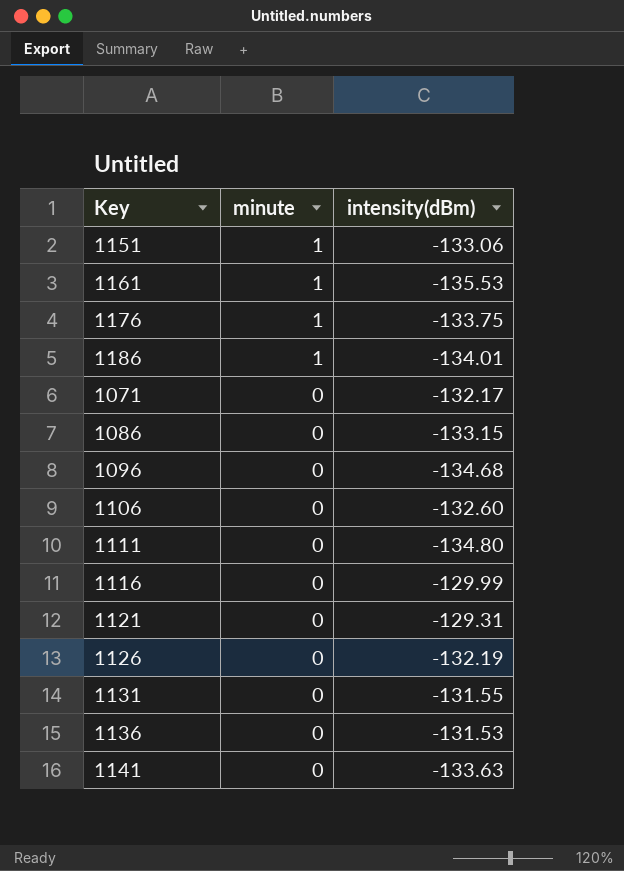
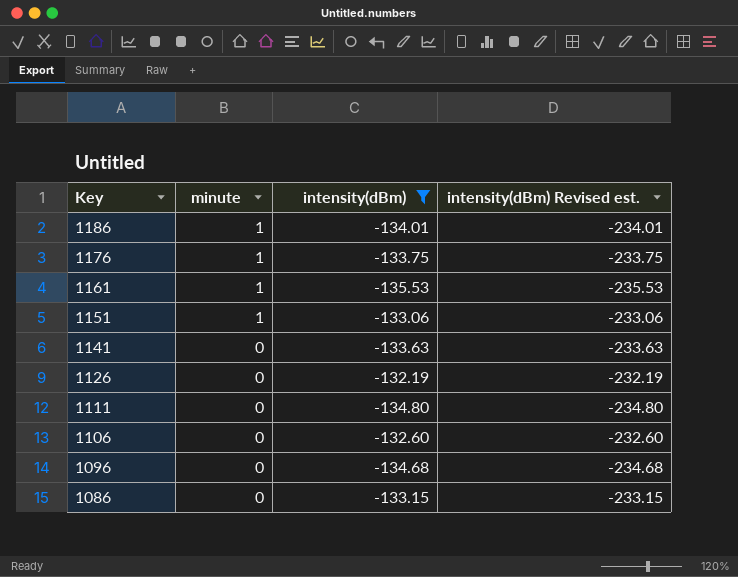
filter: none -> intensity(dBm) <= -132.19
row order: minute descending -> Key descending
column intensity(dBm) Revised est. | formula: none -> [intensity(dBm)] - 100

